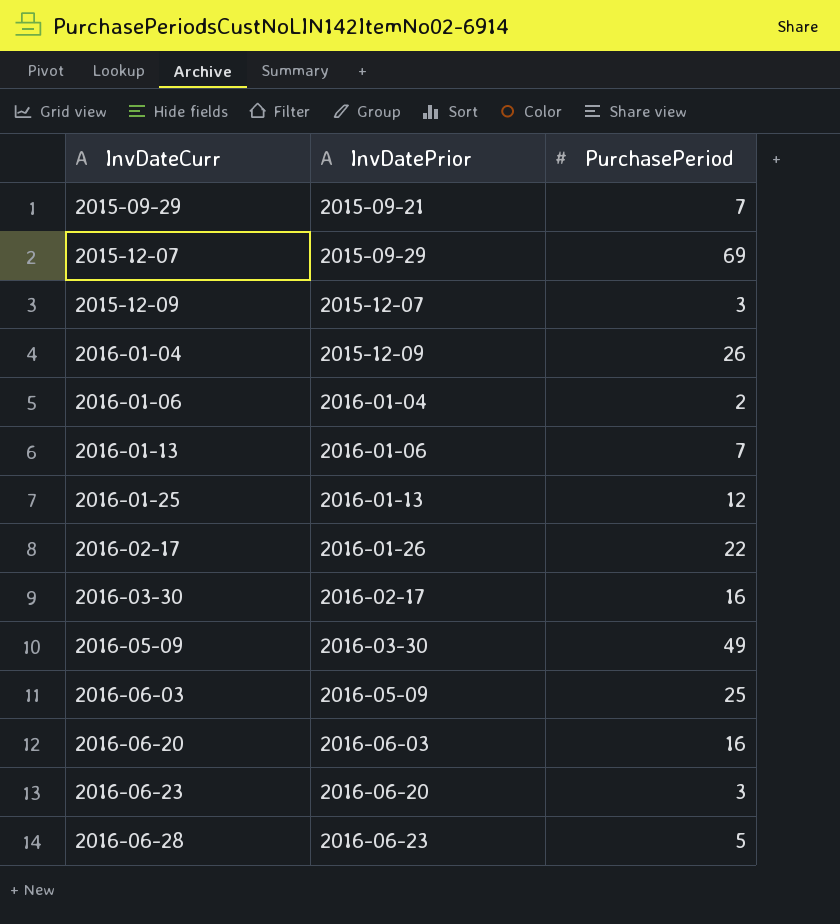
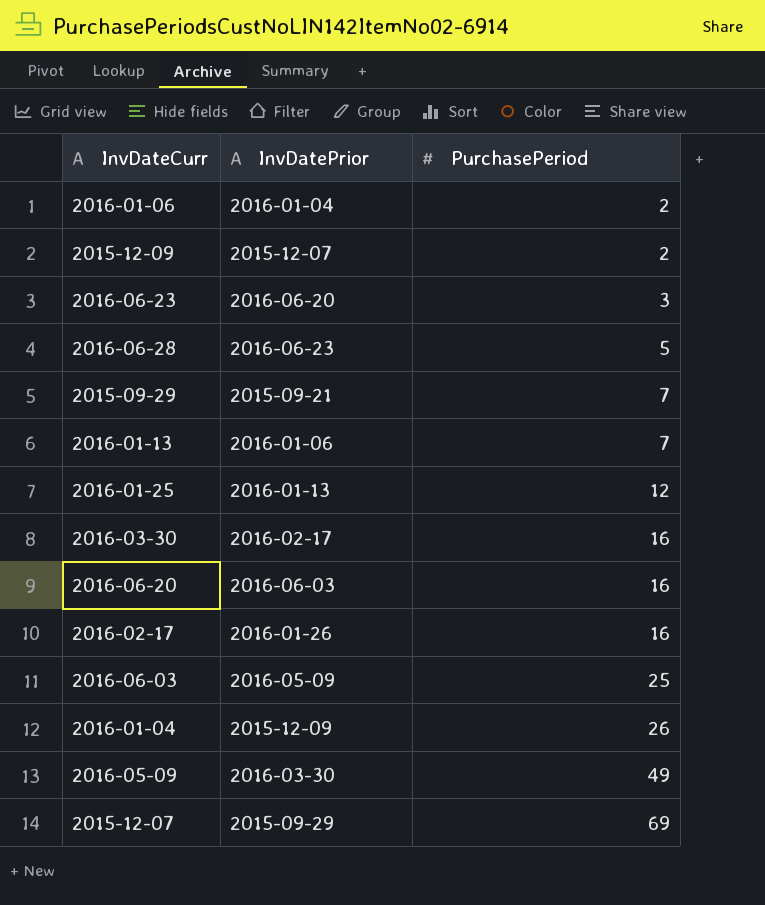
row order: InvDateCurr ascending -> PurchasePeriod ascending
2015-12-09 | PurchasePeriod: 3 -> 2
2016-02-17 | PurchasePeriod: 22 -> 16

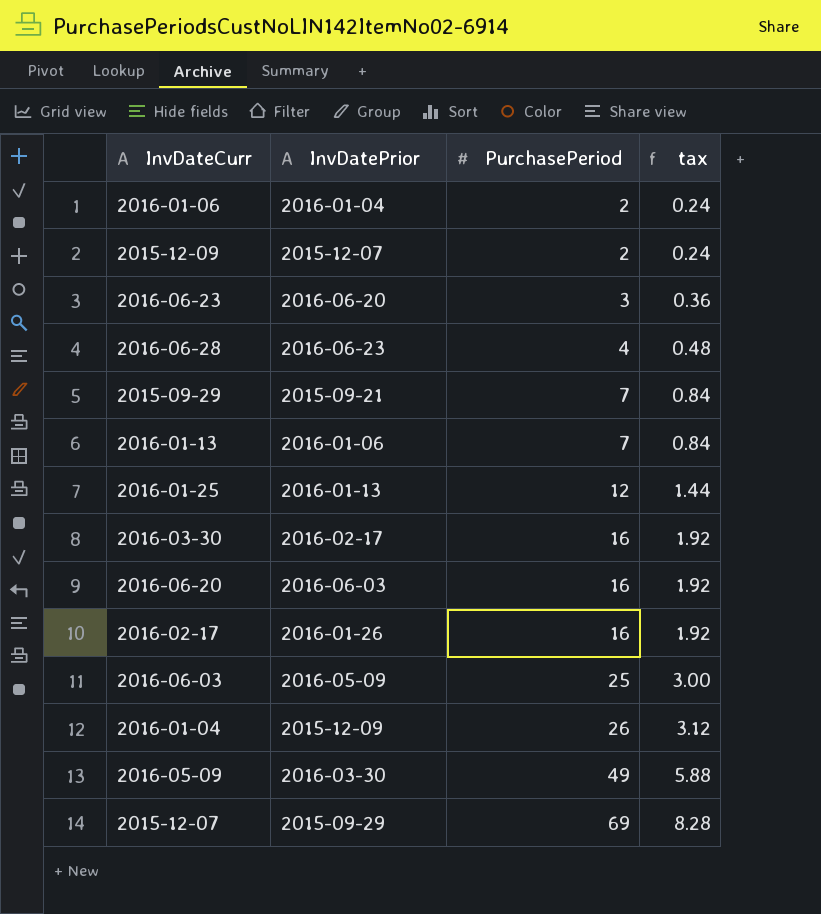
column tax | formula: none -> [PurchasePeriod] * 0.12
2016-06-28 | PurchasePeriod: 5 -> 4

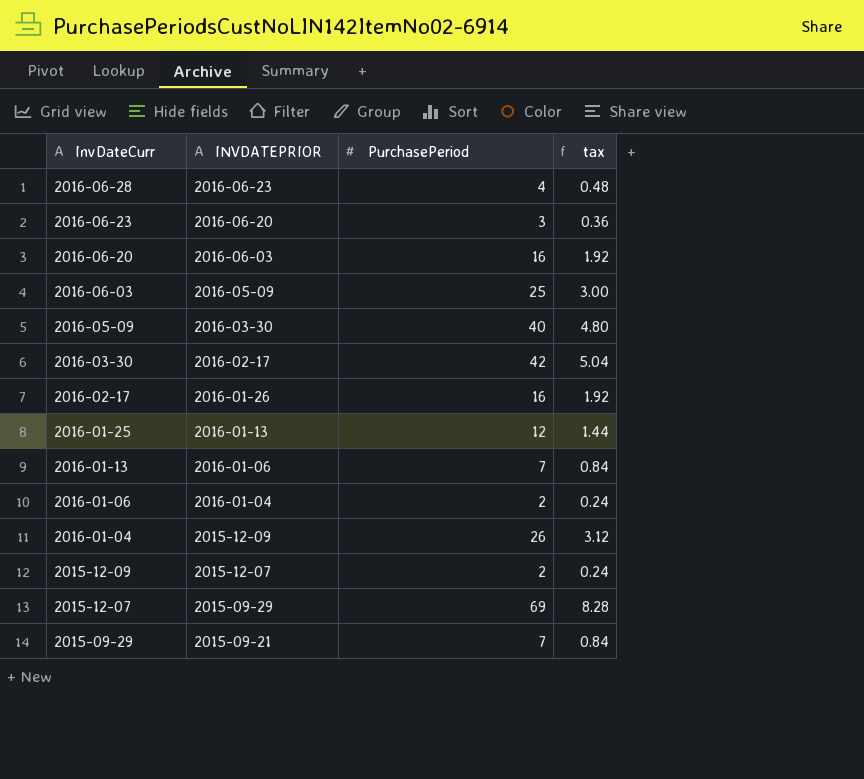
row order: PurchasePeriod ascending -> InvDateCurr descending
column name: InvDatePrior -> INVDATEPRIOR
2016-05-09 | PurchasePeriod: 49 -> 40
2016-05-09 | tax: 5.88 -> 4.80
2016-03-30 | PurchasePeriod: 16 -> 42
2016-03-30 | tax: 1.92 -> 5.04

